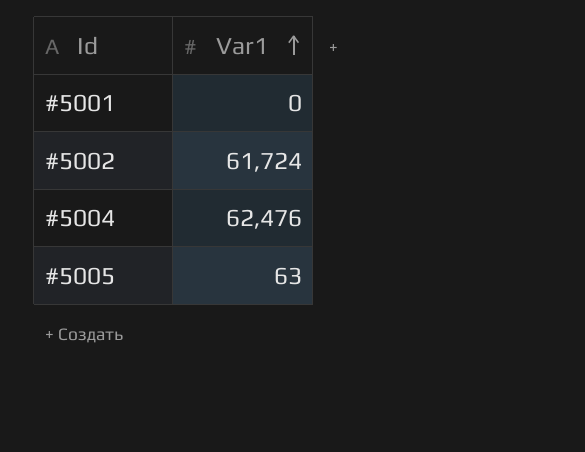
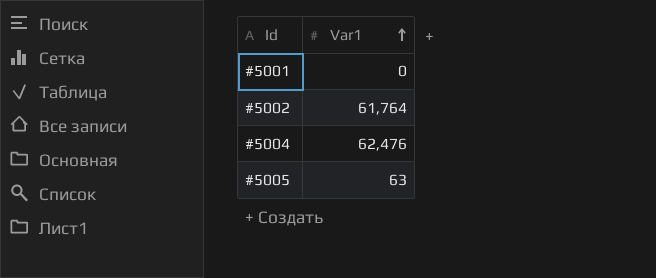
#5002 | Var1: 61,724 -> 61,764

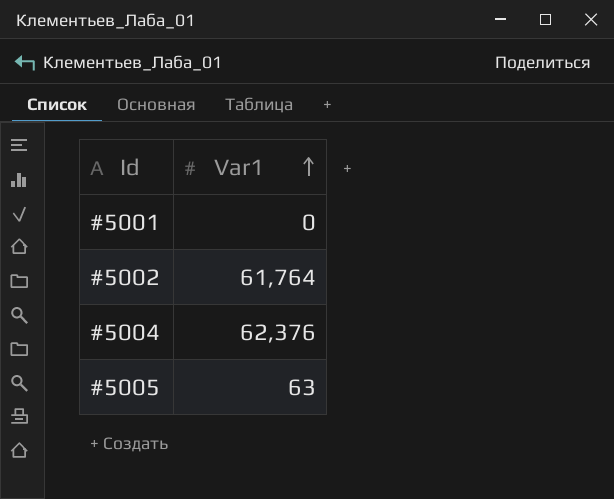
#5004 | Var1: 62,476 -> 62,376

